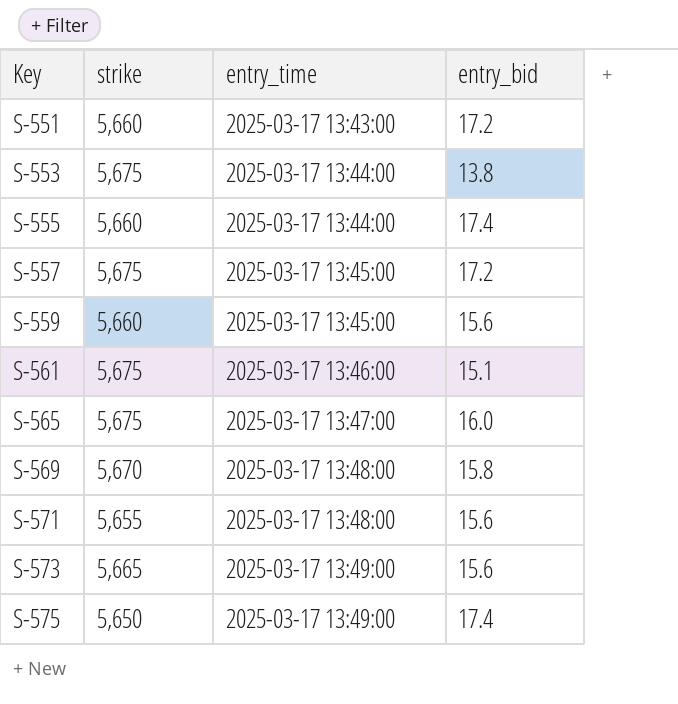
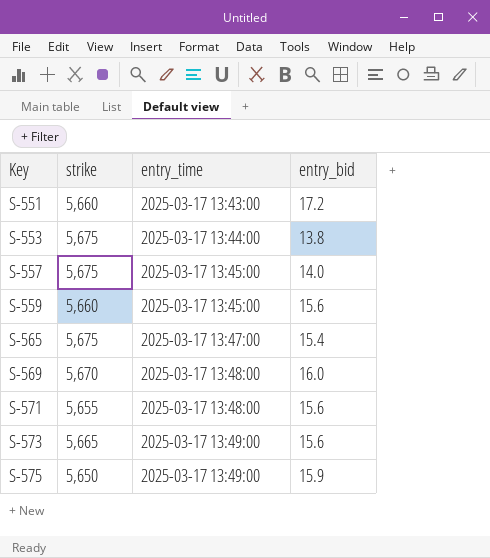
row S-555: 5,660 | 2025-03-17 13:44:00 | 17.4 -> none
row S-561: 5,675 | 2025-03-17 13:46:00 | 15.1 -> none
S-557 | entry_bid: 17.2 -> 14.0
S-565 | entry_bid: 16.0 -> 15.4
S-569 | entry_bid: 15.8 -> 16.0
S-575 | entry_bid: 17.4 -> 15.9

